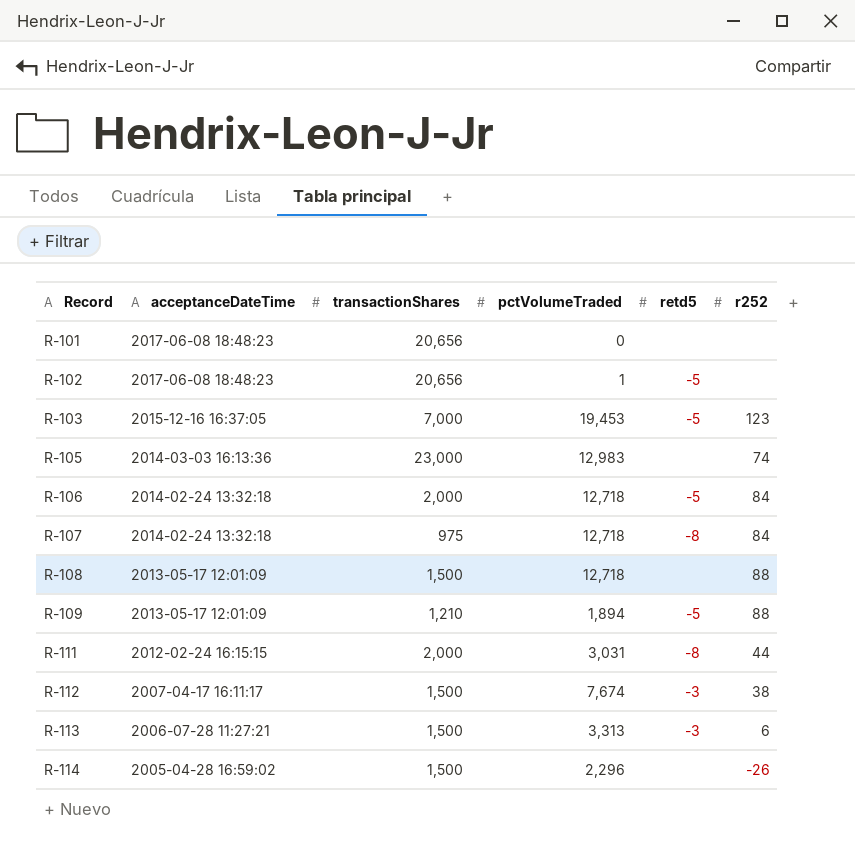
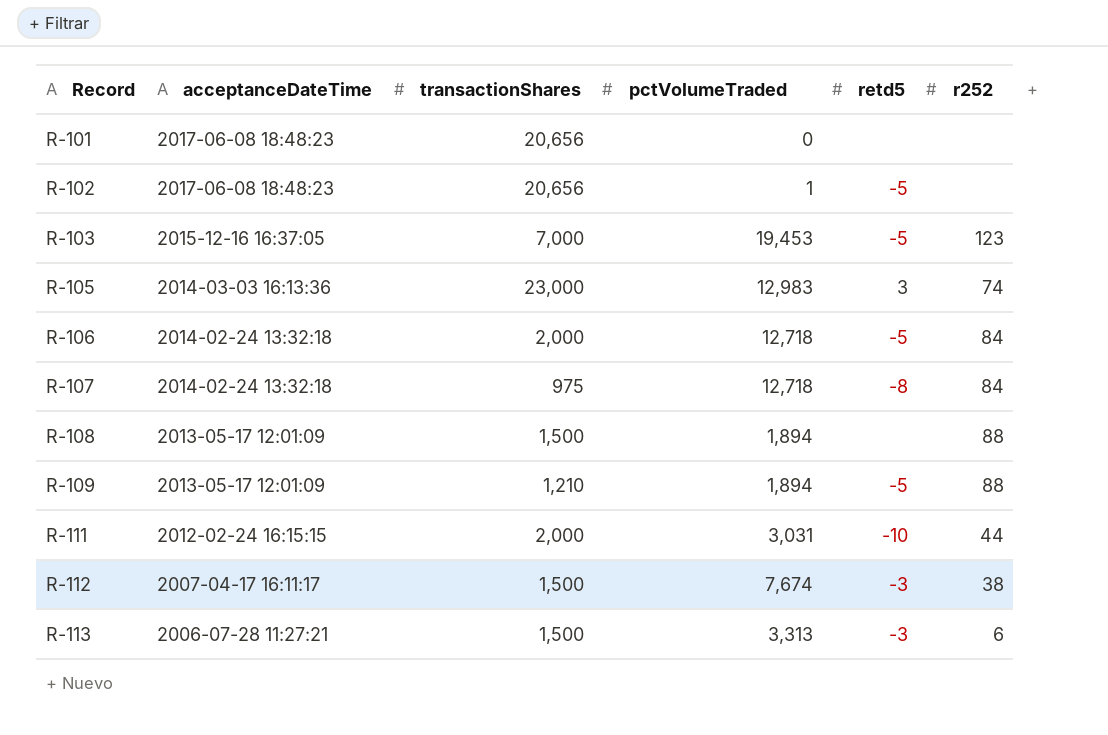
row R-114: 2005-04-28 16:59:02 | 1,500 | 2,296 | none | -26 -> none
R-105 | retd5: none -> 3
R-108 | pctVolumeTraded: 12,718 -> 1,894
R-111 | retd5: -8 -> -10

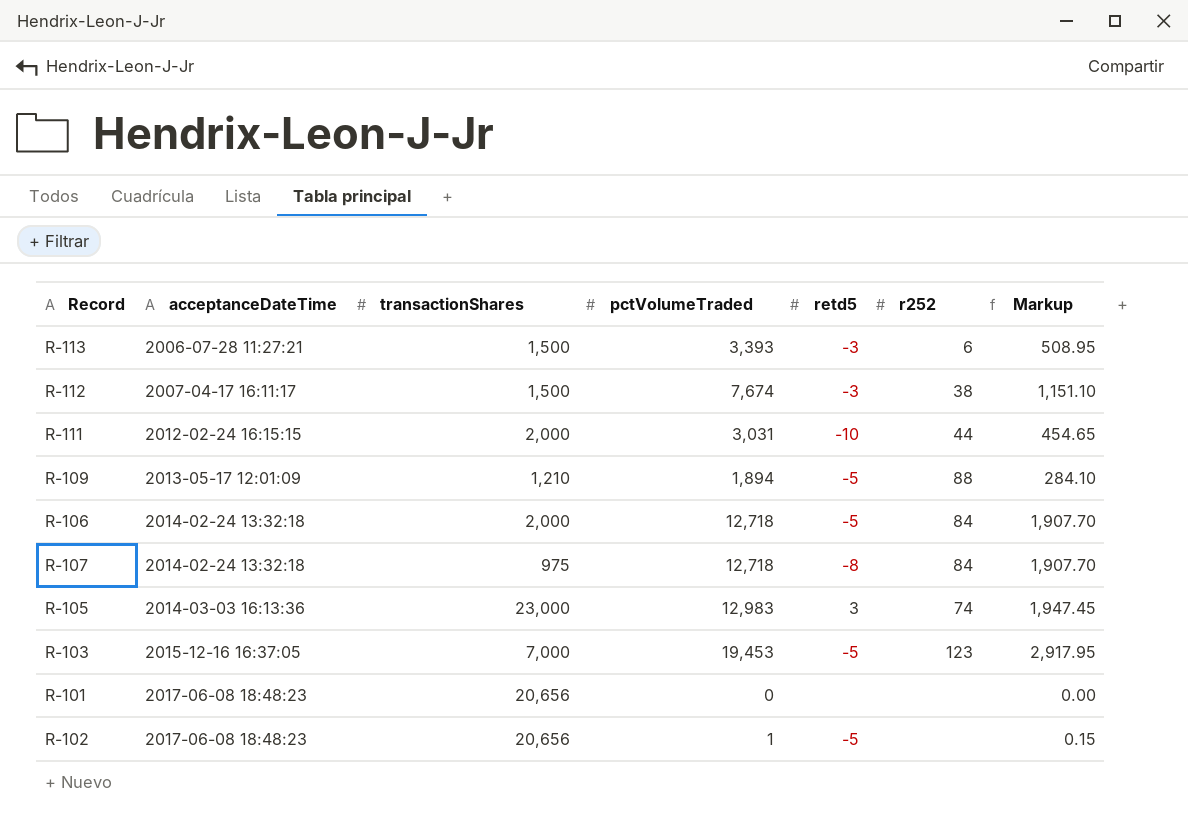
row order: Record ascending -> acceptanceDateTime ascending
column Markup | formula: none -> [pctVolumeTraded] * 0.15
row R-108: 2013-05-17 12:01:09 | 1,500 | 1,894 | none | 88 -> none
R-113 | pctVolumeTraded: 3,313 -> 3,393

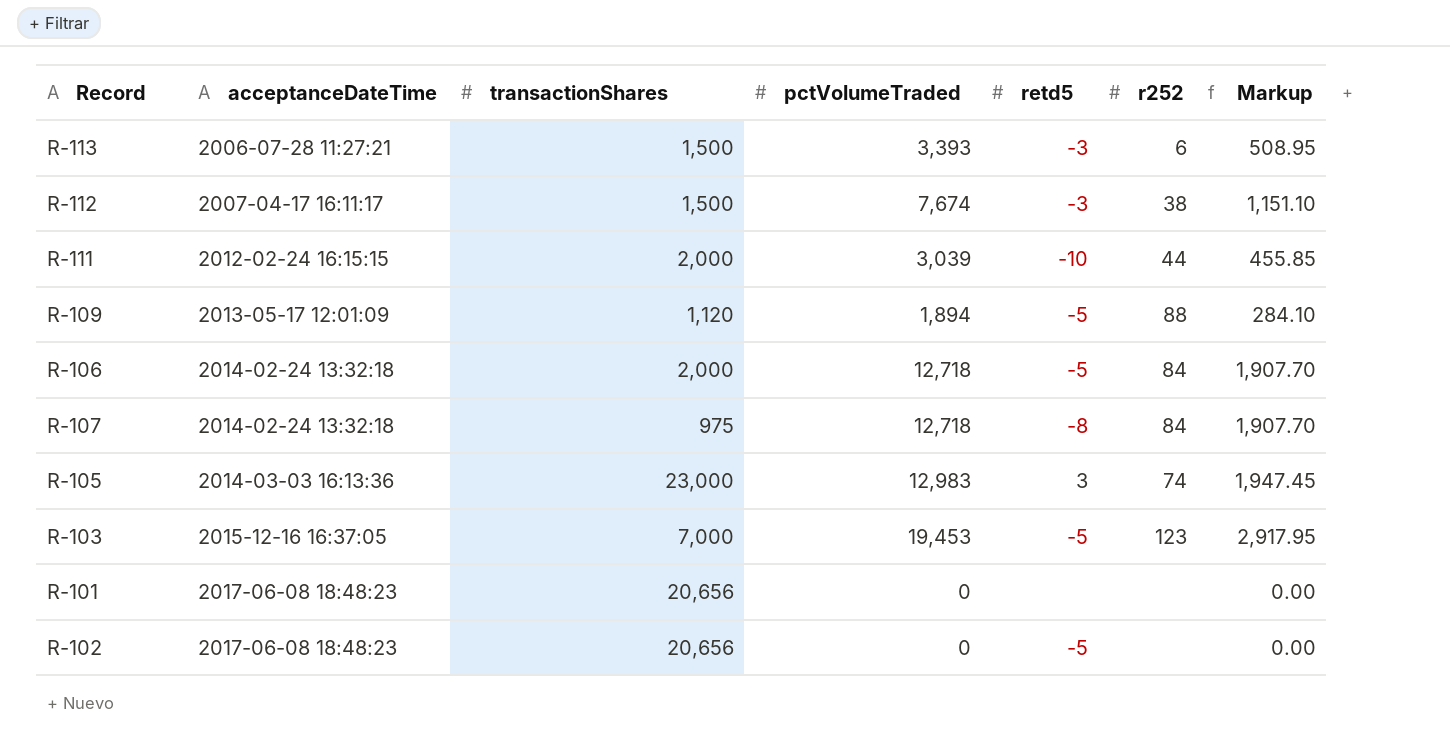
R-111 | pctVolumeTraded: 3,031 -> 3,039
R-111 | Markup: 454.65 -> 455.85
R-109 | transactionShares: 1,210 -> 1,120
R-102 | pctVolumeTraded: 1 -> 0
R-102 | Markup: 0.15 -> 0.00

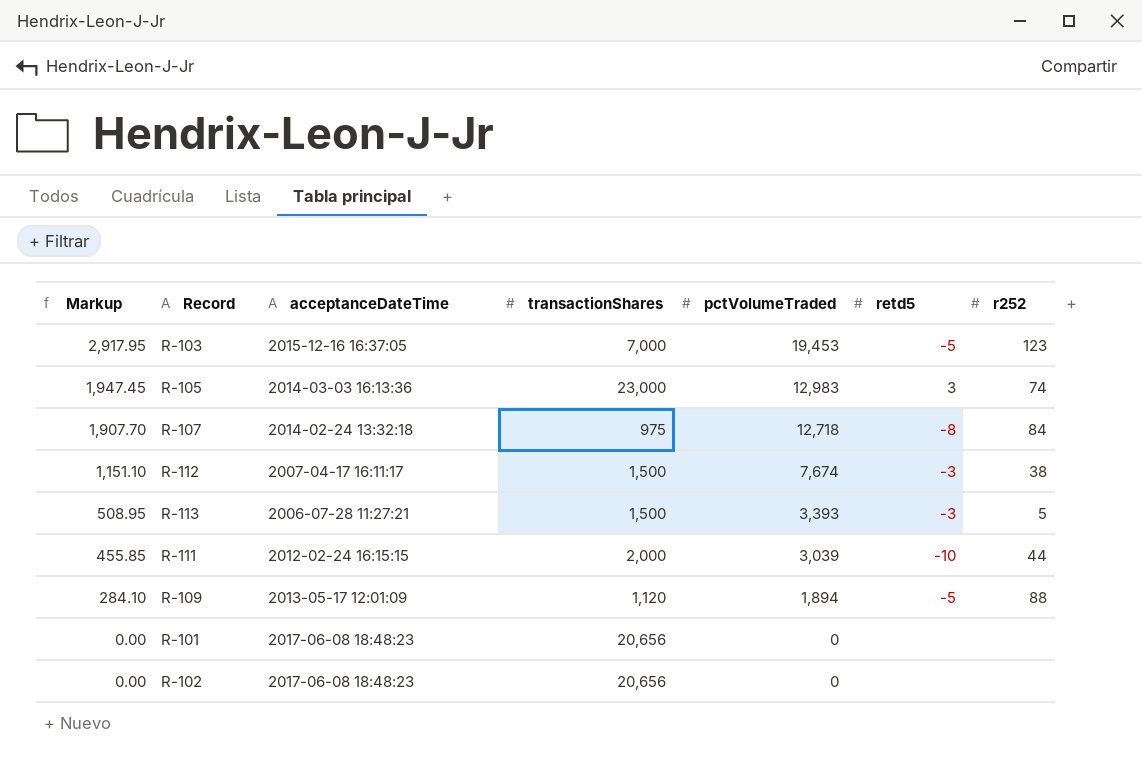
row order: acceptanceDateTime ascending -> Markup descending
column Markup | position: 7 -> 1
row R-106: 2014-02-24 13:32:18 | 2,000 | 12,718 | -5 | 84 | 1,907.70 -> none
R-113 | r252: 6 -> 5
R-102 | retd5: -5 -> none

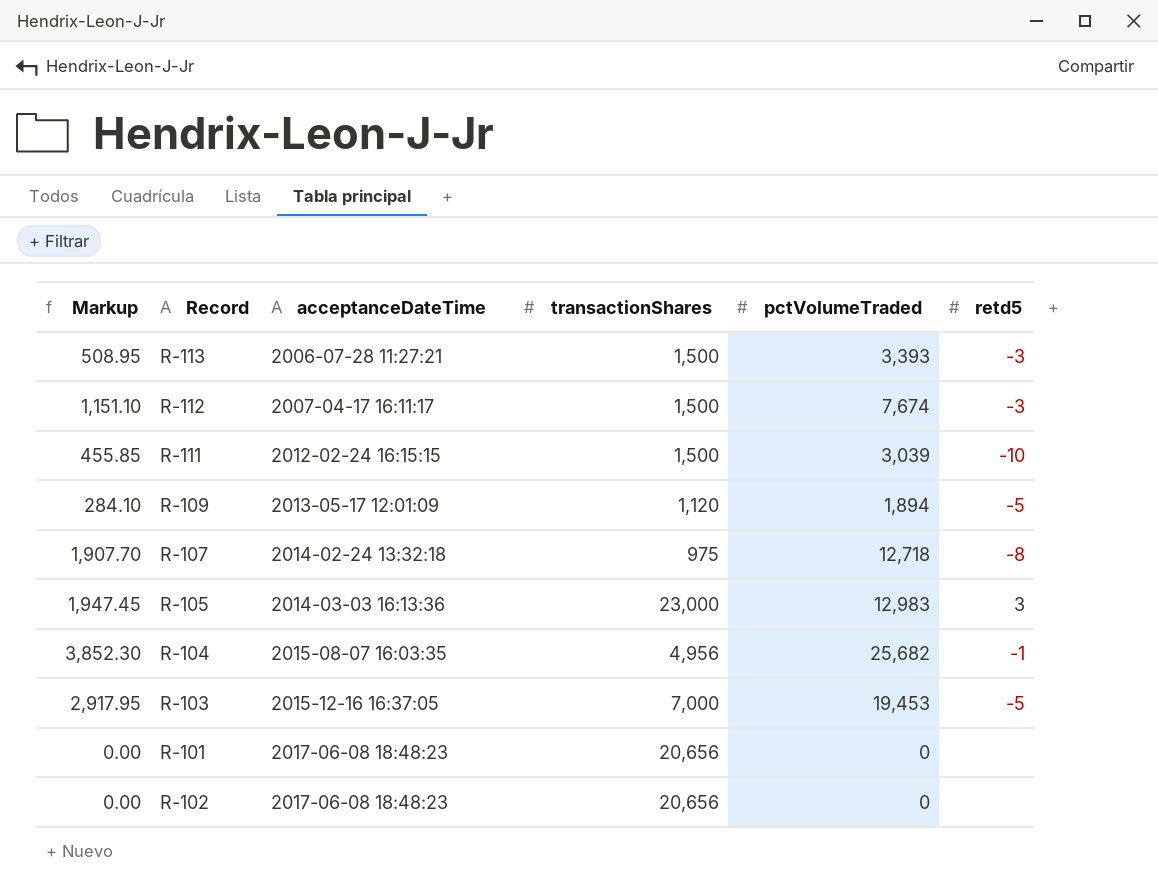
row order: Markup descending -> acceptanceDateTime ascending
column r252 | position: 7 -> none
R-111 | transactionShares: 2,000 -> 1,500
row R-104: none -> 3,852.30 | 2015-08-07 16:03:35 | 4,956 | 25,682 | -1

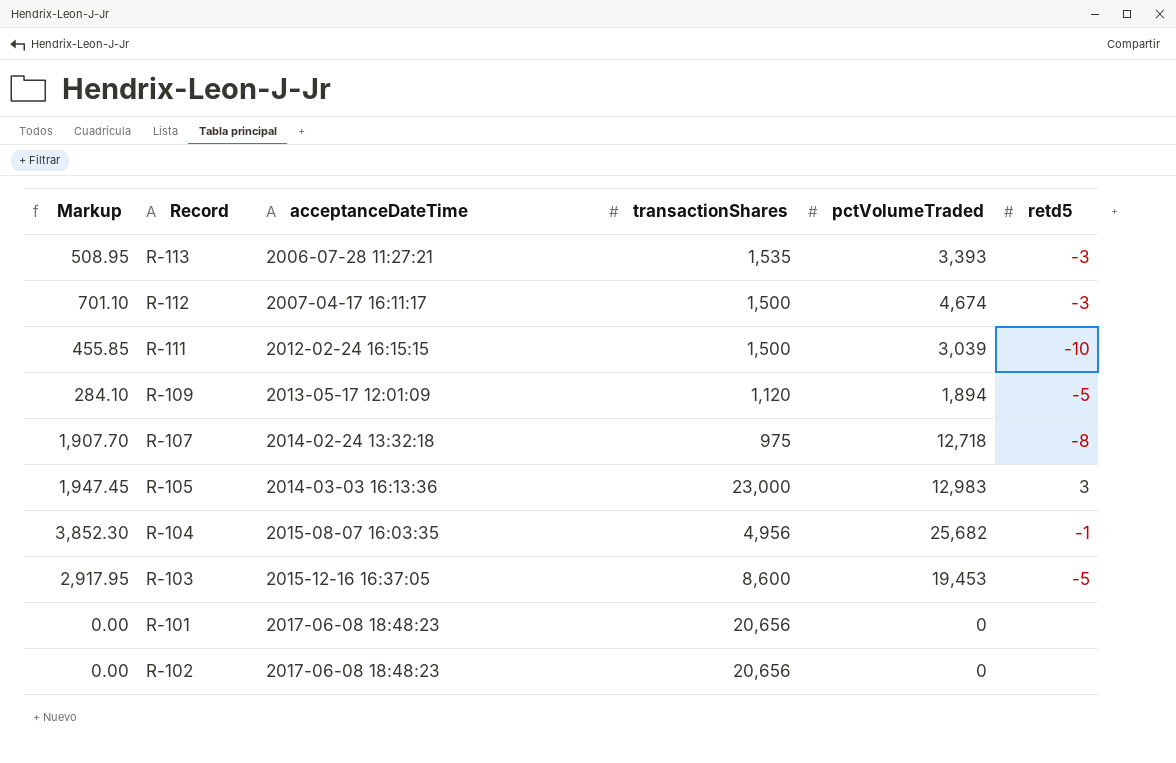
R-113 | transactionShares: 1,500 -> 1,535
R-112 | Markup: 1,151.10 -> 701.10
R-112 | pctVolumeTraded: 7,674 -> 4,674
R-103 | transactionShares: 7,000 -> 8,600

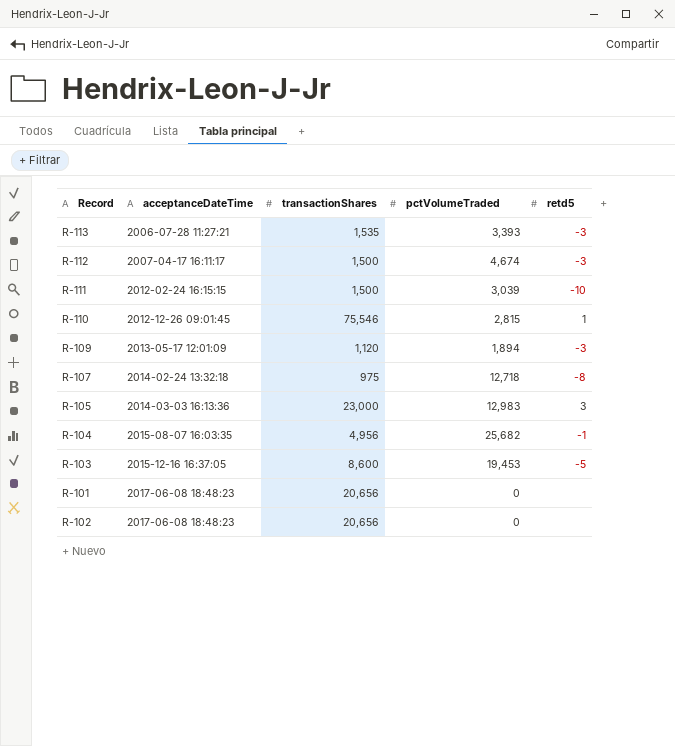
column Markup | formula: [pctVolumeTraded] * 0.15 -> none
row R-110: none -> 2012-12-26 09:01:45 | 75,546 | 2,815 | 1
R-109 | retd5: -5 -> -3

